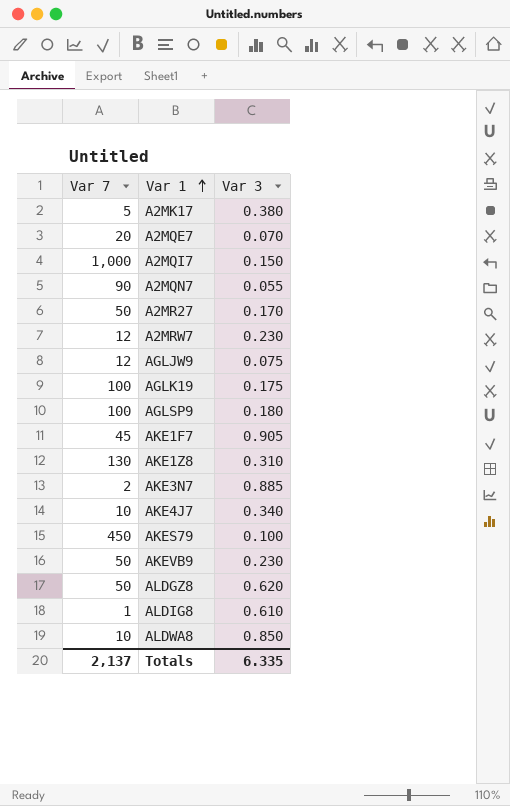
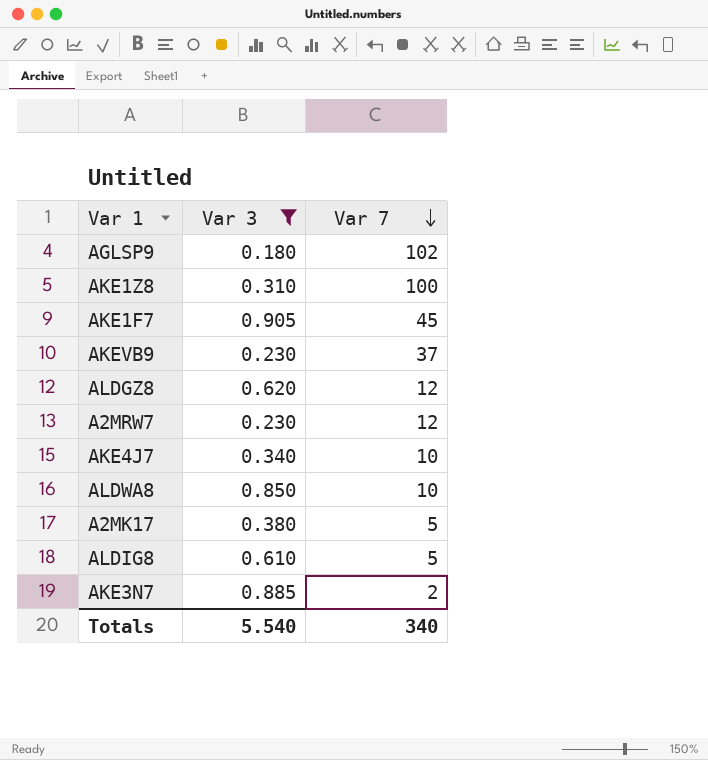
filter: none -> Var 3 >= 0.180
row order: Var 1 ascending -> Var 7 descending
column Var 7 | position: 1 -> 3
AGLSP9 | Var 7: 100 -> 102
AKE1Z8 | Var 7: 130 -> 100
AKEVB9 | Var 7: 50 -> 37
ALDGZ8 | Var 7: 50 -> 12
ALDIG8 | Var 7: 1 -> 5
Totals | Var 3: 6.335 -> 5.540
Totals | Var 7: 2,137 -> 340

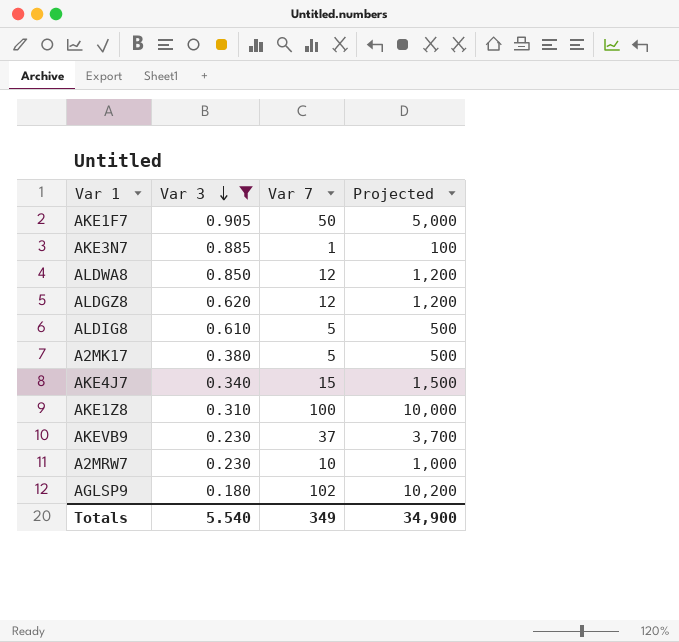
row order: Var 7 descending -> Var 3 descending
column Projected | formula: none -> [Var 7] * 100
AKE1F7 | Var 7: 45 -> 50
AKE3N7 | Var 7: 2 -> 1
ALDWA8 | Var 7: 10 -> 12
AKE4J7 | Var 7: 10 -> 15
A2MRW7 | Var 7: 12 -> 10
Totals | Var 7: 340 -> 349

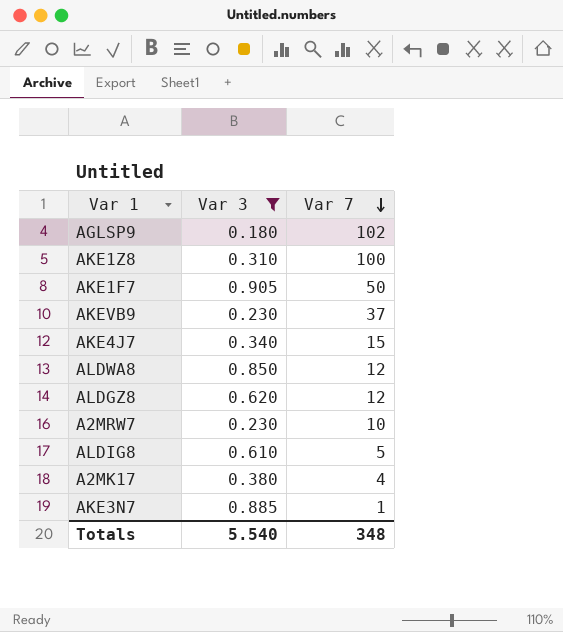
row order: Var 3 descending -> Var 7 descending
column Projected | formula: [Var 7] * 100 -> none
A2MK17 | Var 7: 5 -> 4
Totals | Var 7: 349 -> 348

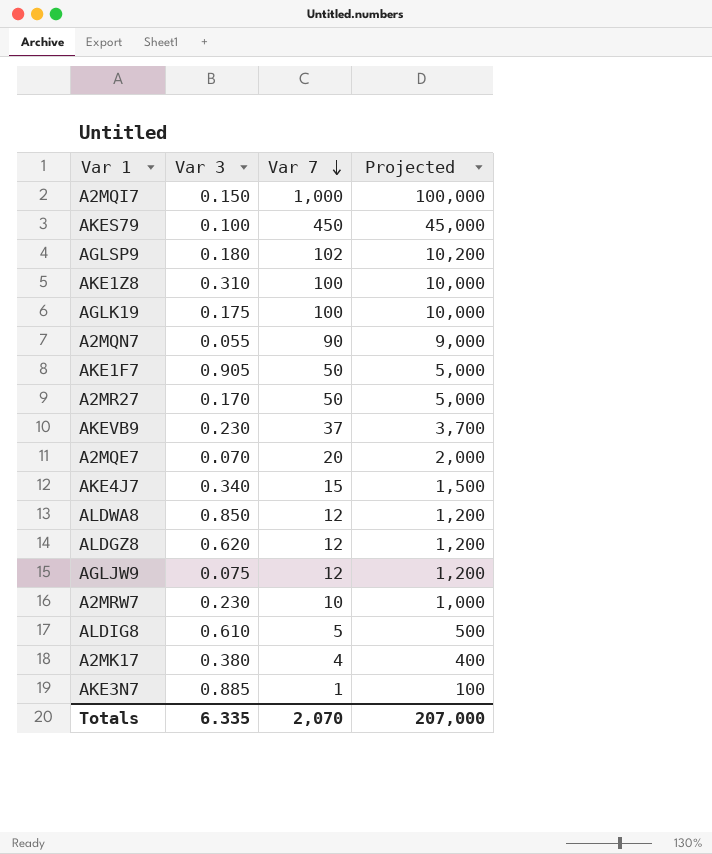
filter: Var 3 >= 0.180 -> none
column Projected | formula: none -> [Var 7] * 100
Totals | Var 3: 5.540 -> 6.335
Totals | Var 7: 348 -> 2,070

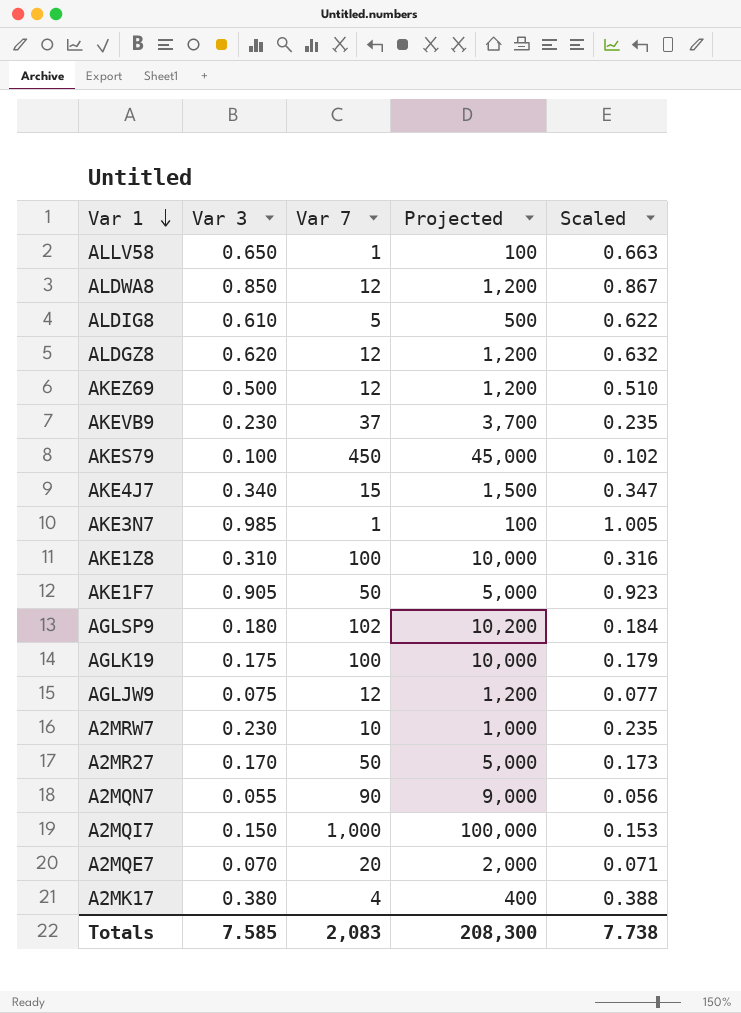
row order: Var 7 descending -> Var 1 descending
column Scaled | formula: none -> [Var 3] * 1.02
row ALLV58: none -> 0.650 | 1 | 100 | 0.663
row AKEZ69: none -> 0.500 | 12 | 1,200 | 0.510
AKE3N7 | Var 3: 0.885 -> 0.985
Totals | Var 3: 6.335 -> 7.585
Totals | Var 7: 2,070 -> 2,083
Totals | Projected: 207,000 -> 208,300

